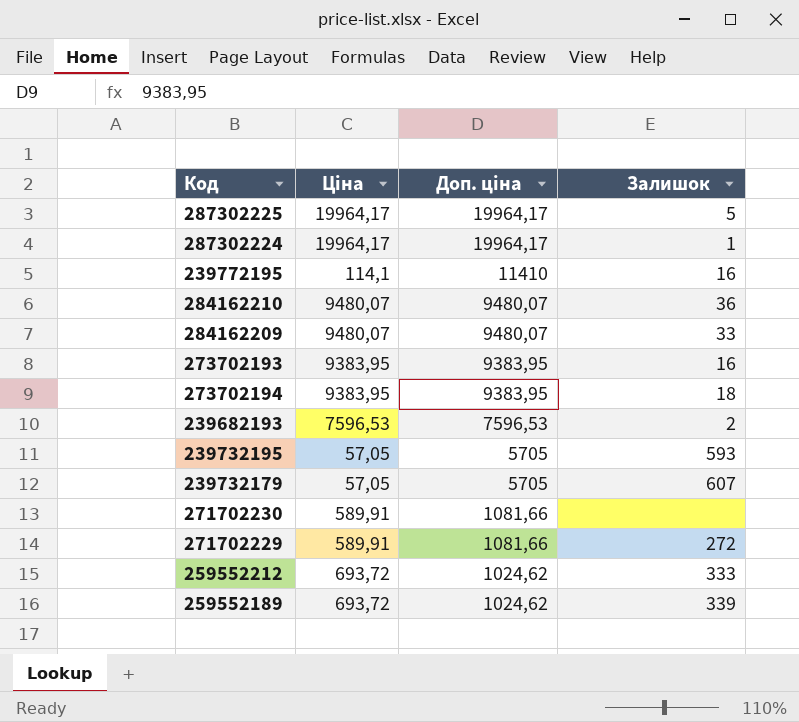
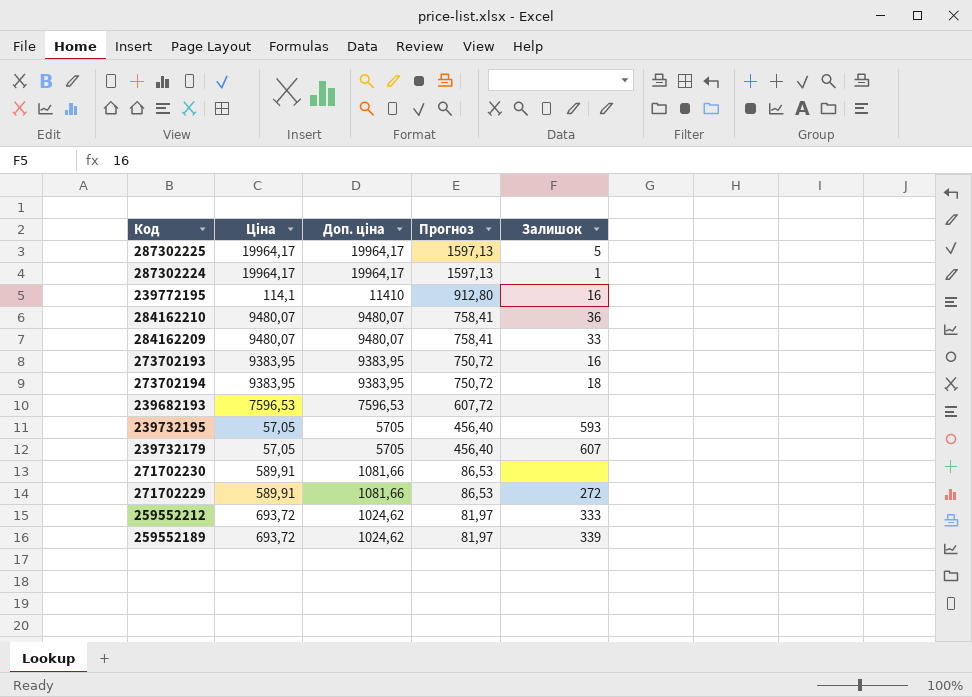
column Прогноз | formula: none -> [Доп. ціна] * 0,08
239682193 | Залишок: 2 -> none

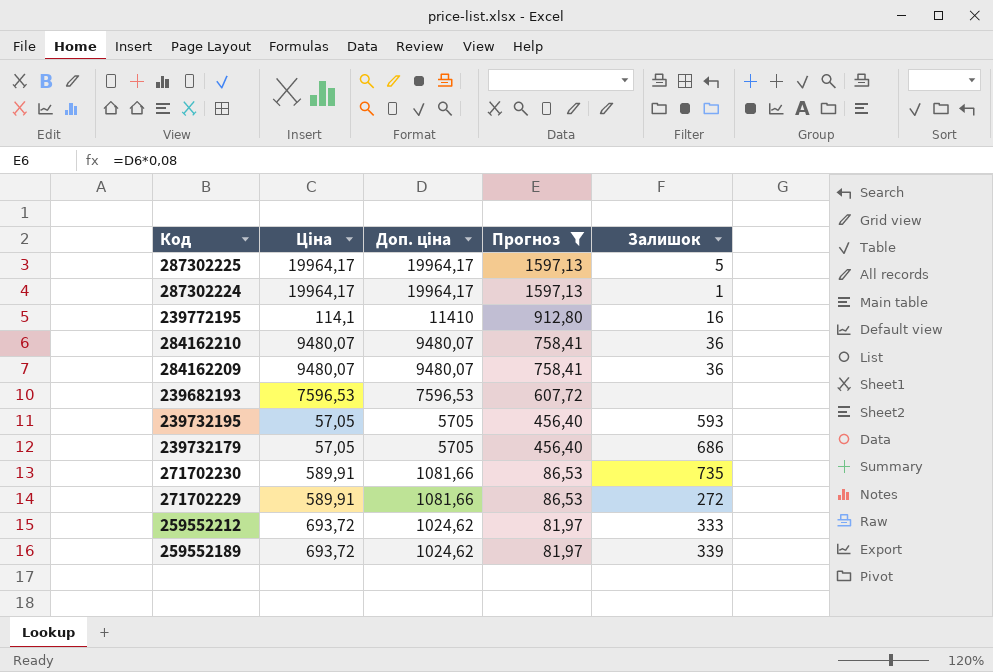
filter: none -> Прогноз != 750,72
284162209 | Залишок: 33 -> 36
239732179 | Залишок: 607 -> 686
271702230 | Залишок: none -> 735

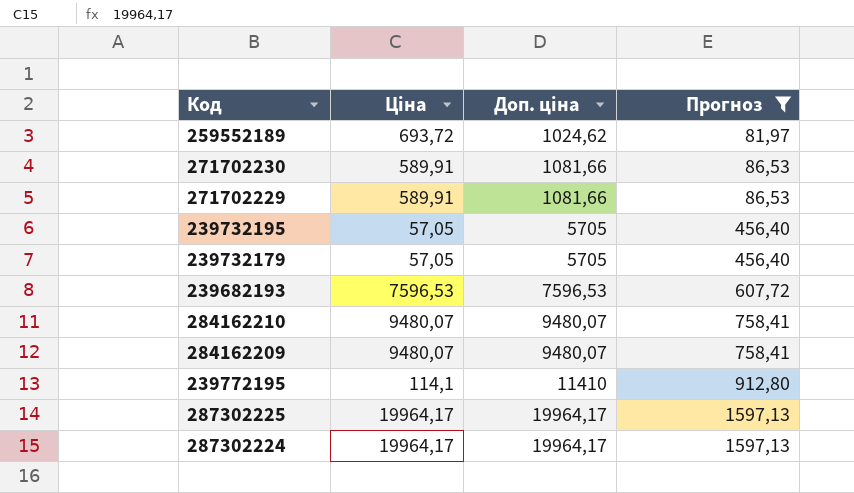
row order: Доп. ціна descending -> Доп. ціна ascending
column Залишок | position: 5 -> none
row 259552212: 693,72 | 1024,62 | 81,97 | 333 -> none

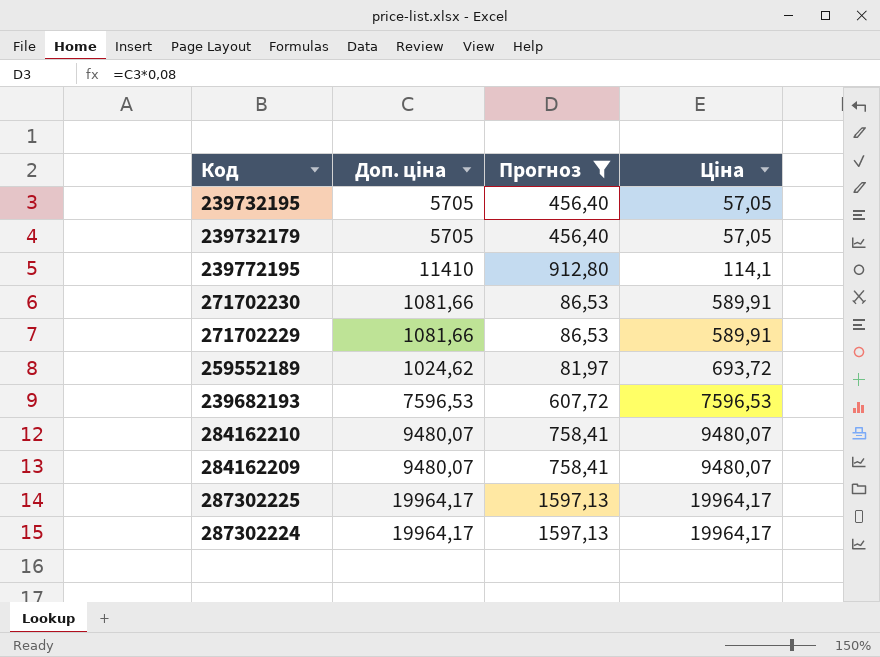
row order: Доп. ціна ascending -> Ціна ascending
column Ціна | position: 2 -> 4

